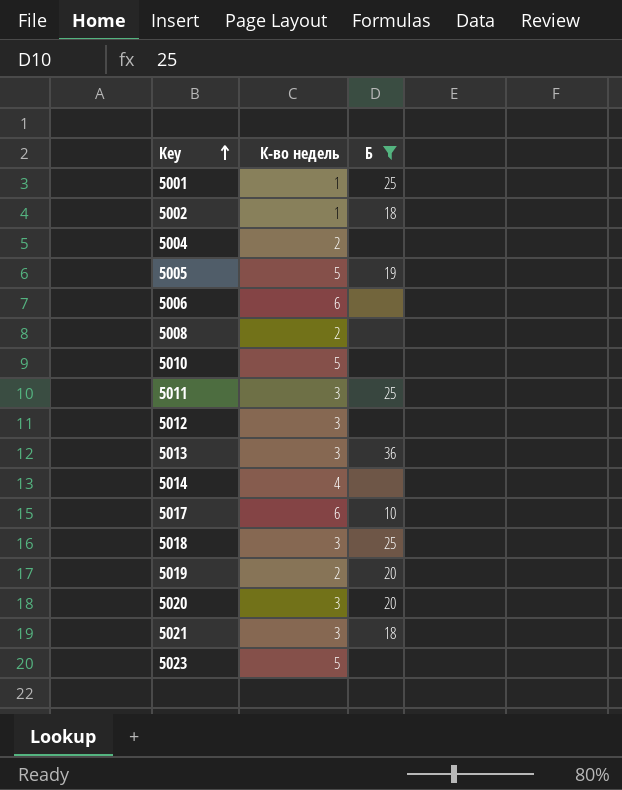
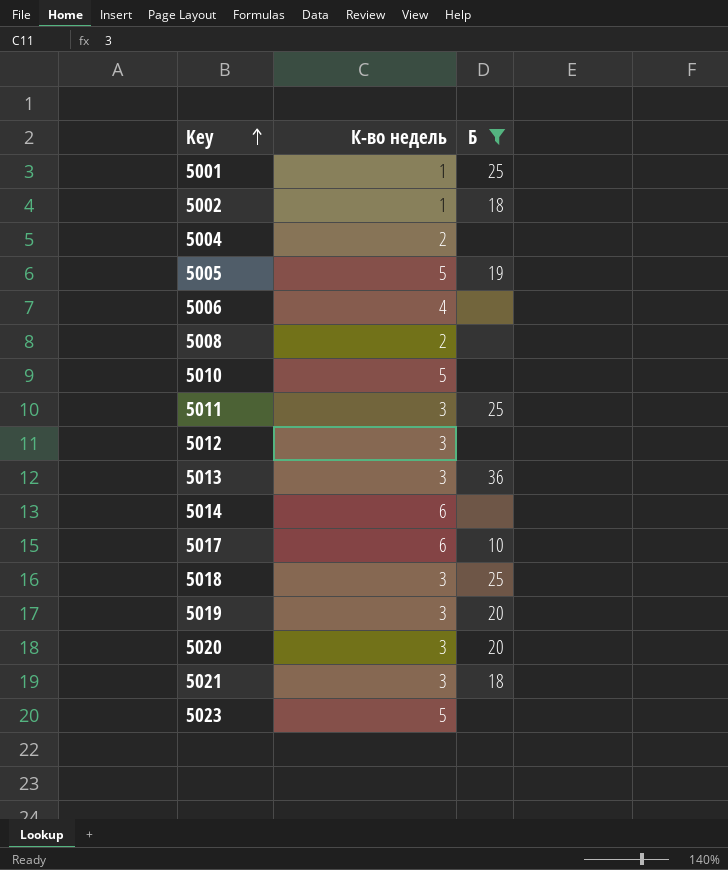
5006 | К-во недель: 6 -> 4
5014 | К-во недель: 4 -> 6
5019 | К-во недель: 2 -> 3

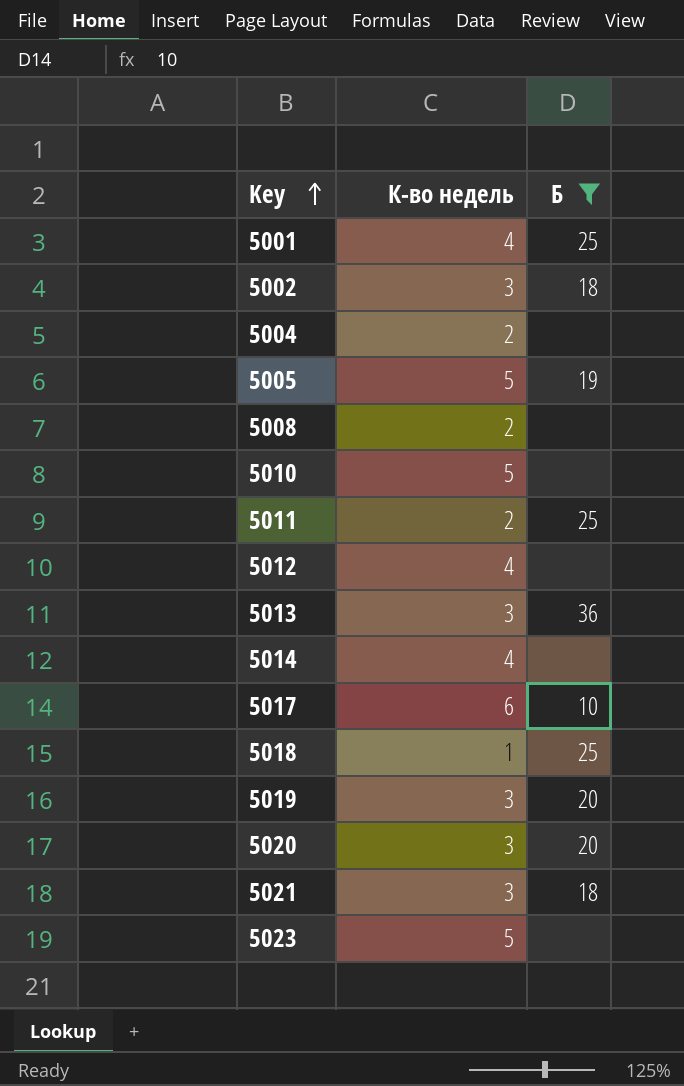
row 5006: 4 | none -> none
5001 | К-во недель: 1 -> 4
5002 | К-во недель: 1 -> 3
5011 | К-во недель: 3 -> 2
5012 | К-во недель: 3 -> 4
5014 | К-во недель: 6 -> 4
5018 | К-во недель: 3 -> 1

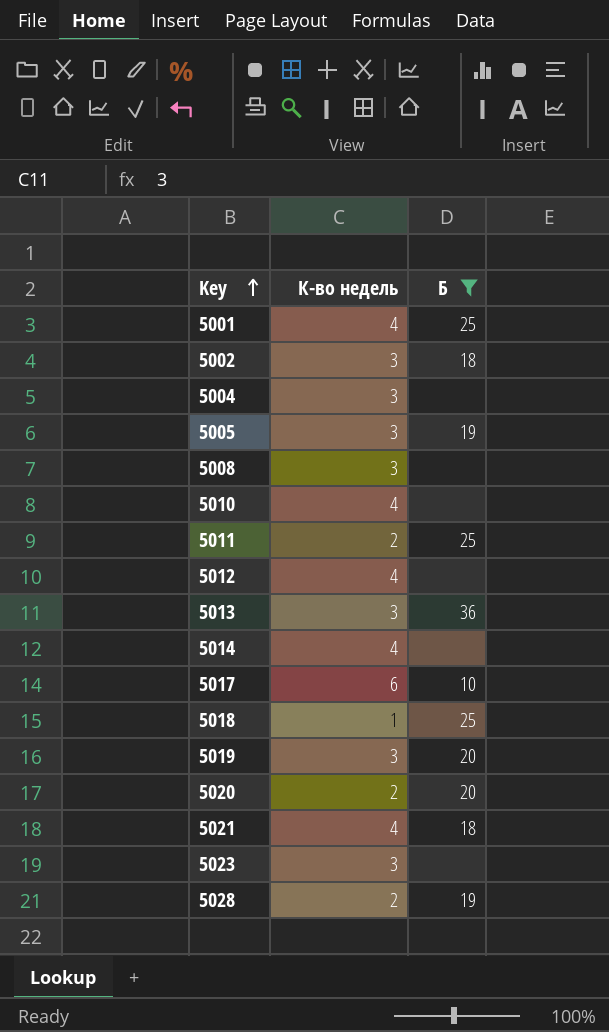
5004 | К-во недель: 2 -> 3
5005 | К-во недель: 5 -> 3
5008 | К-во недель: 2 -> 3
5010 | К-во недель: 5 -> 4
5020 | К-во недель: 3 -> 2
5021 | К-во недель: 3 -> 4
5023 | К-во недель: 5 -> 3
row 5028: none -> 2 | 19

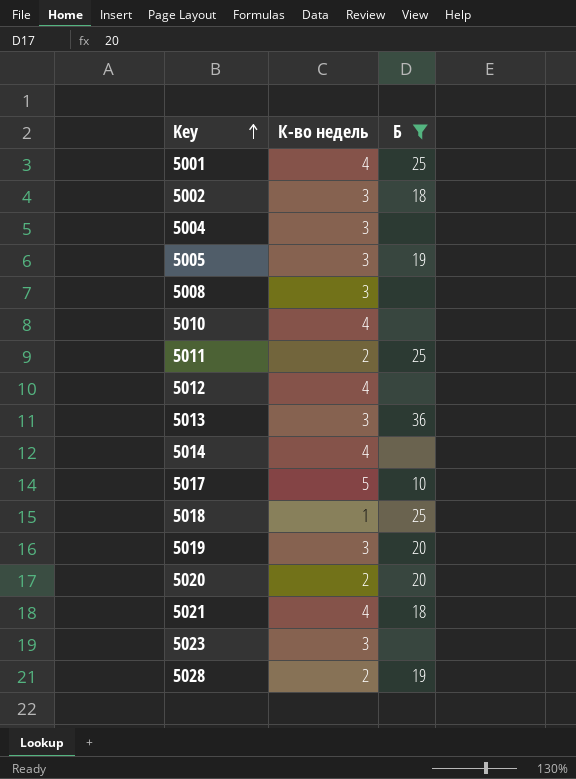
5017 | К-во недель: 6 -> 5

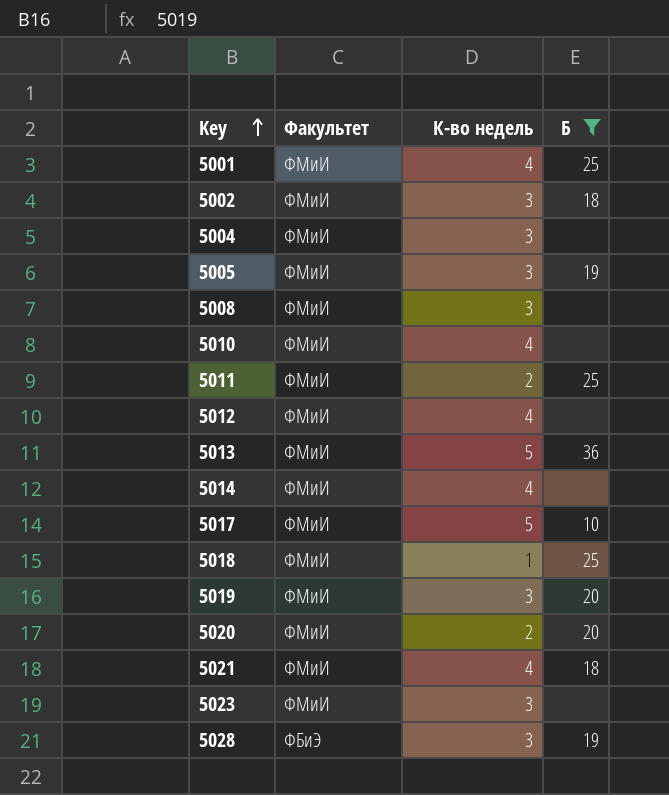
column Факультет | position: none -> 2
5013 | К-во недель: 3 -> 5
5028 | К-во недель: 2 -> 3

